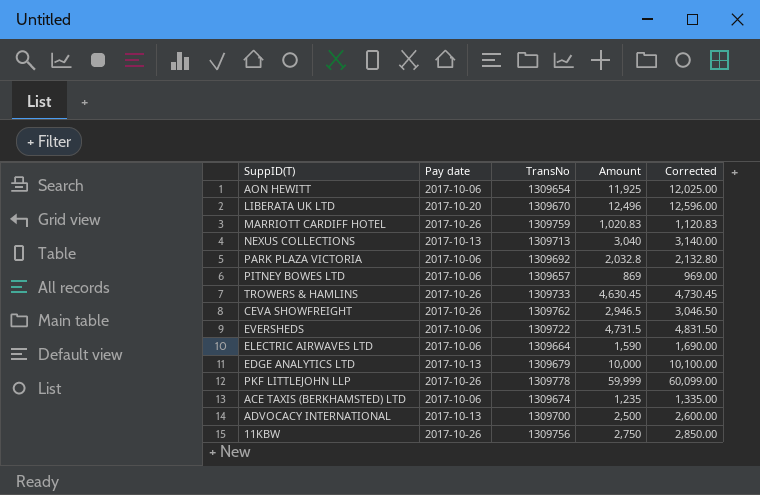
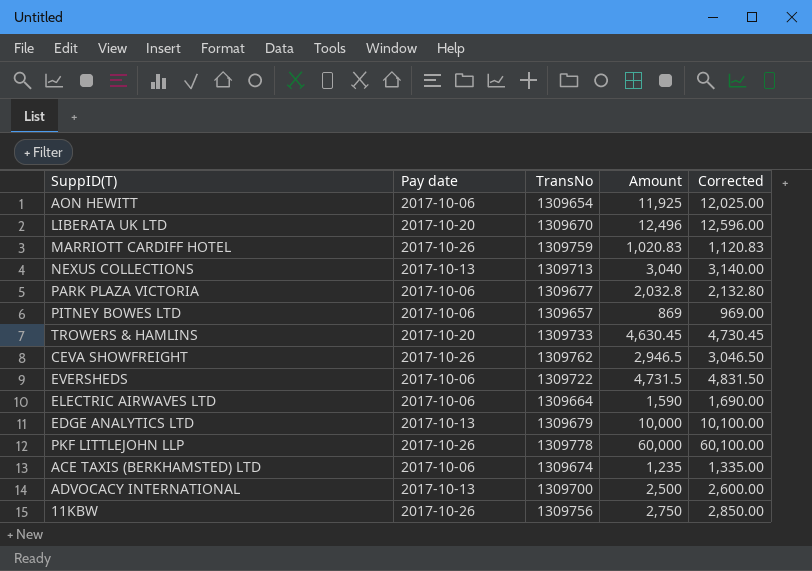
PARK PLAZA VICTORIA | TransNo: 1309692 -> 1309677
TROWERS & HAMLINS | Pay date: 2017-10-26 -> 2017-10-20
PKF LITTLEJOHN LLP | Amount: 59,999 -> 60,000
PKF LITTLEJOHN LLP | Corrected: 60,099.00 -> 60,100.00

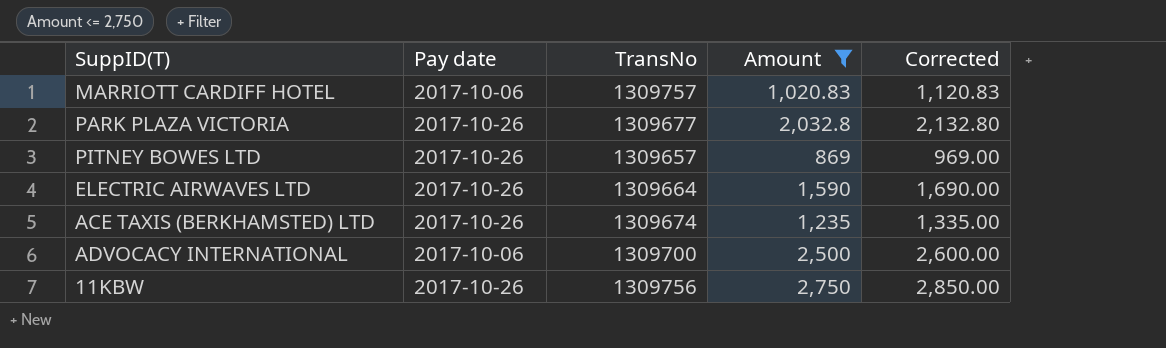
filter: none -> Amount <= 2,750
MARRIOTT CARDIFF HOTEL | Pay date: 2017-10-26 -> 2017-10-06
MARRIOTT CARDIFF HOTEL | TransNo: 1309759 -> 1309757
PARK PLAZA VICTORIA | Pay date: 2017-10-06 -> 2017-10-26
PITNEY BOWES LTD | Pay date: 2017-10-06 -> 2017-10-26
ELECTRIC AIRWAVES LTD | Pay date: 2017-10-06 -> 2017-10-26
ACE TAXIS (BERKHAMSTED) LTD | Pay date: 2017-10-06 -> 2017-10-26
ADVOCACY INTERNATIONAL | Pay date: 2017-10-13 -> 2017-10-06

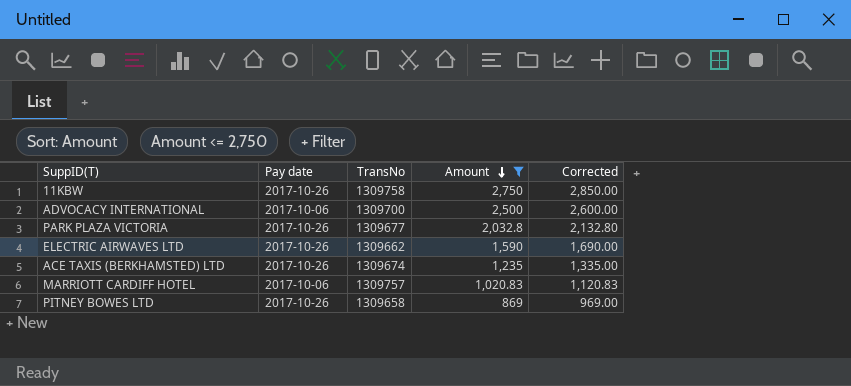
row order: none -> Amount descending
11KBW | TransNo: 1309756 -> 1309758
ELECTRIC AIRWAVES LTD | TransNo: 1309664 -> 1309662
PITNEY BOWES LTD | TransNo: 1309657 -> 1309658

